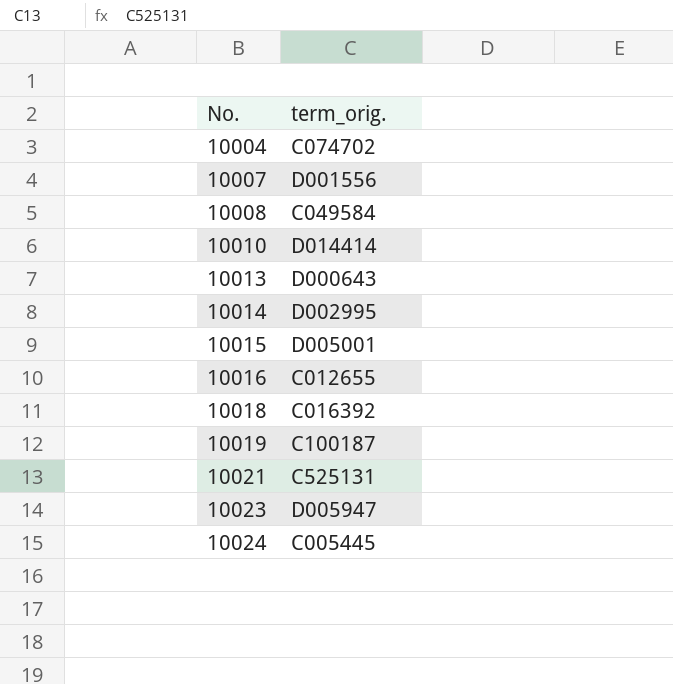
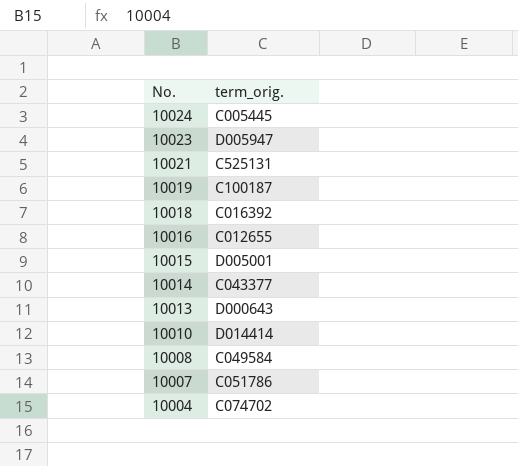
row order: No. ascending -> No. descending
10014 | term_orig.: D002995 -> C043377
10007 | term_orig.: D001556 -> C051786

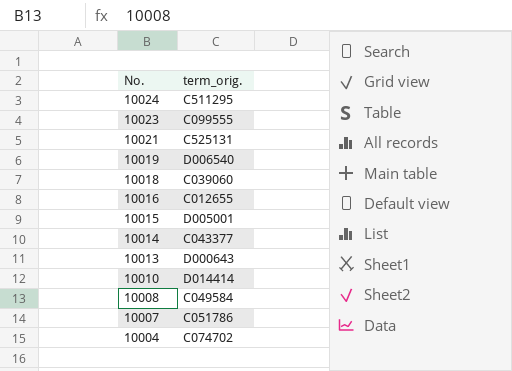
10024 | term_orig.: C005445 -> C511295
10023 | term_orig.: D005947 -> C099555
10019 | term_orig.: C100187 -> D006540
10018 | term_orig.: C016392 -> C039060

